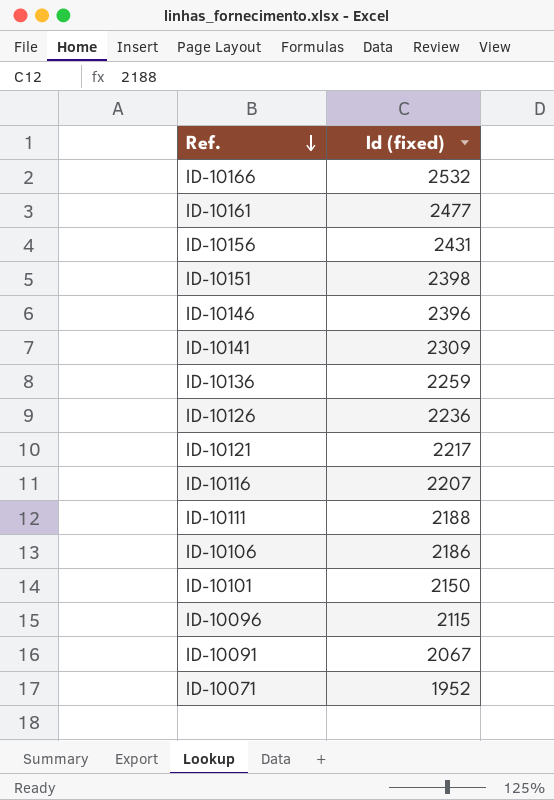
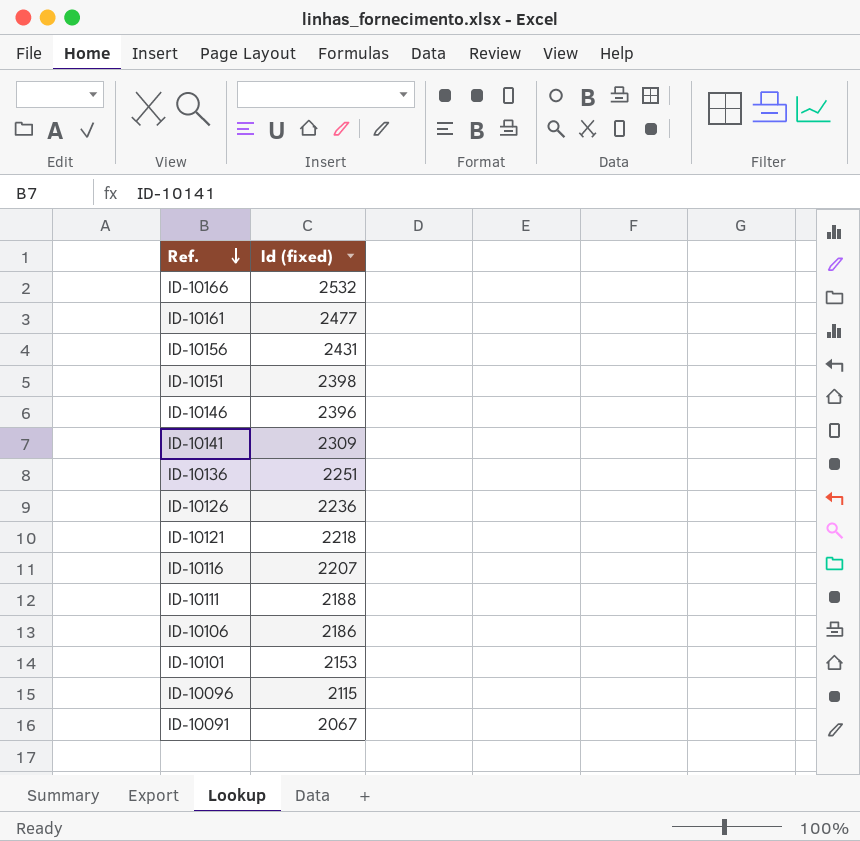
row ID-10071: 1952 -> none
ID-10136 | Id (fixed): 2259 -> 2251
ID-10121 | Id (fixed): 2217 -> 2218
ID-10101 | Id (fixed): 2150 -> 2153

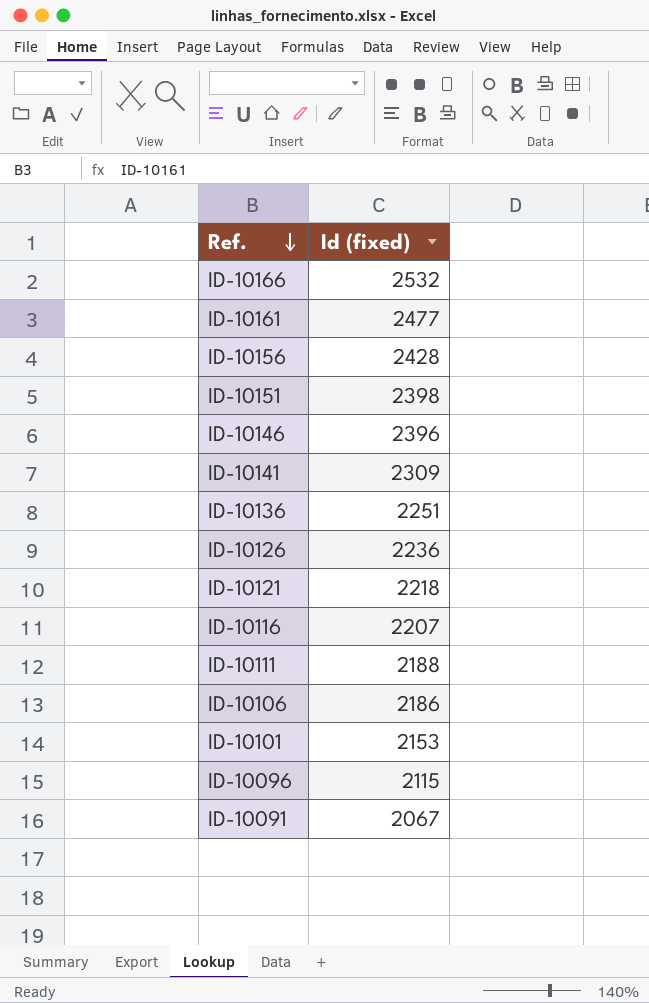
ID-10156 | Id (fixed): 2431 -> 2428

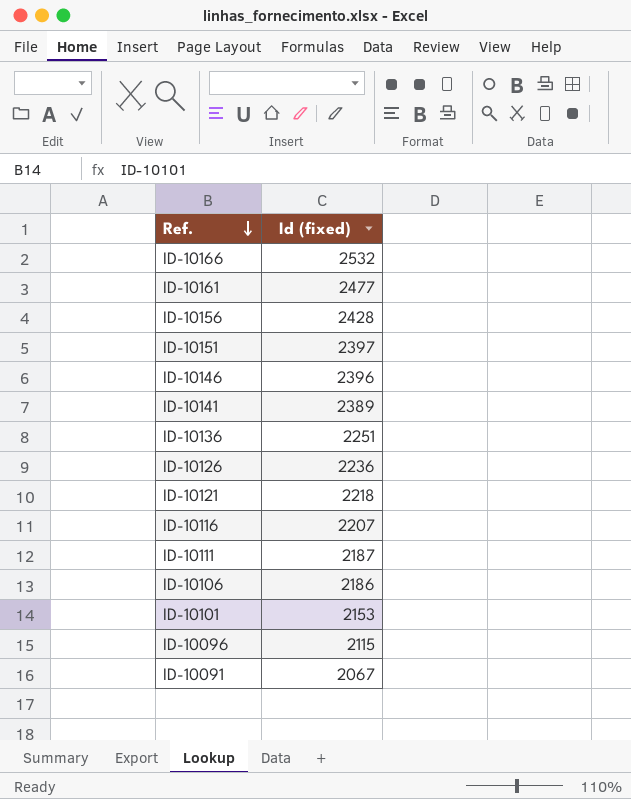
ID-10151 | Id (fixed): 2398 -> 2397
ID-10141 | Id (fixed): 2309 -> 2389
ID-10111 | Id (fixed): 2188 -> 2187

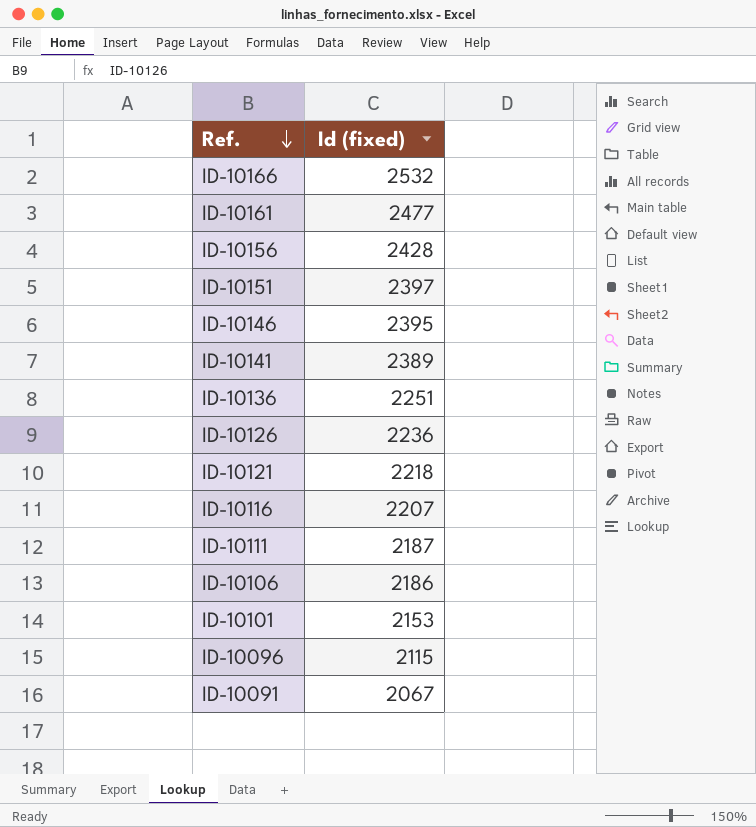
ID-10146 | Id (fixed): 2396 -> 2395

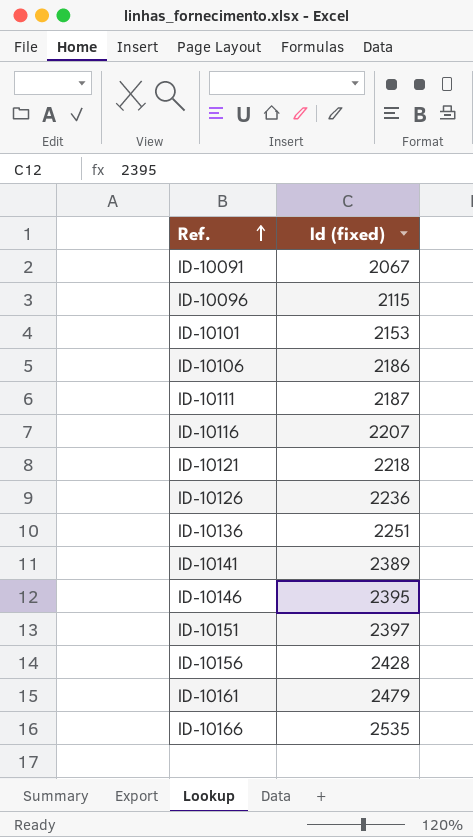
row order: Ref. descending -> Ref. ascending
ID-10161 | Id (fixed): 2477 -> 2479
ID-10166 | Id (fixed): 2532 -> 2535

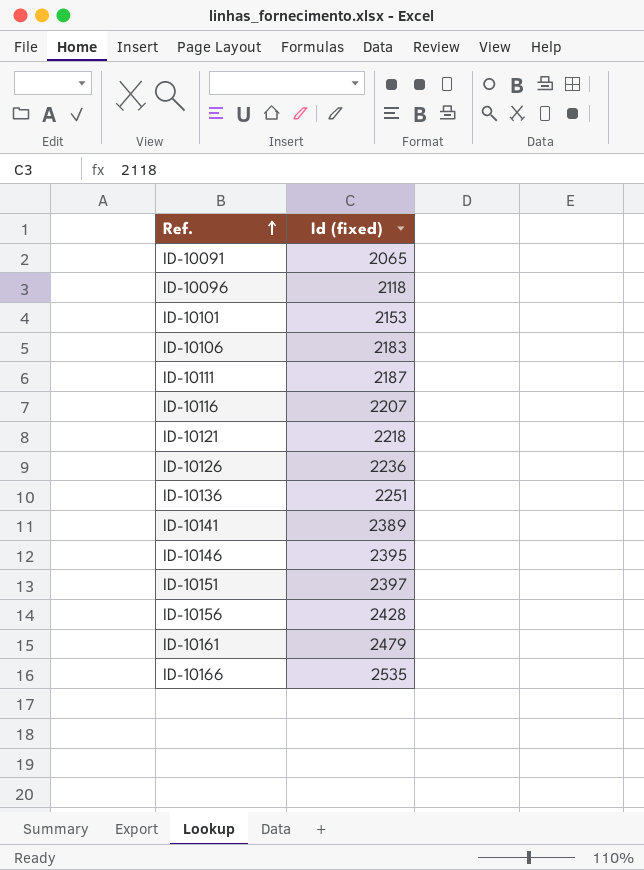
ID-10091 | Id (fixed): 2067 -> 2065
ID-10096 | Id (fixed): 2115 -> 2118
ID-10106 | Id (fixed): 2186 -> 2183

